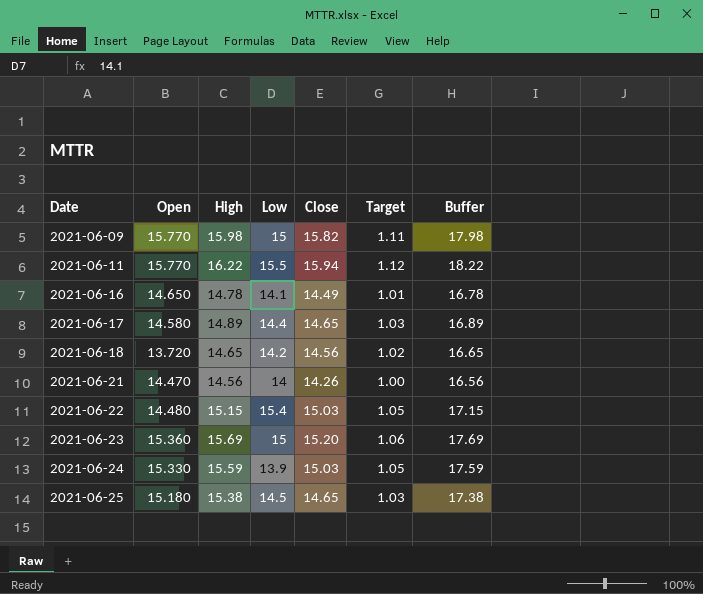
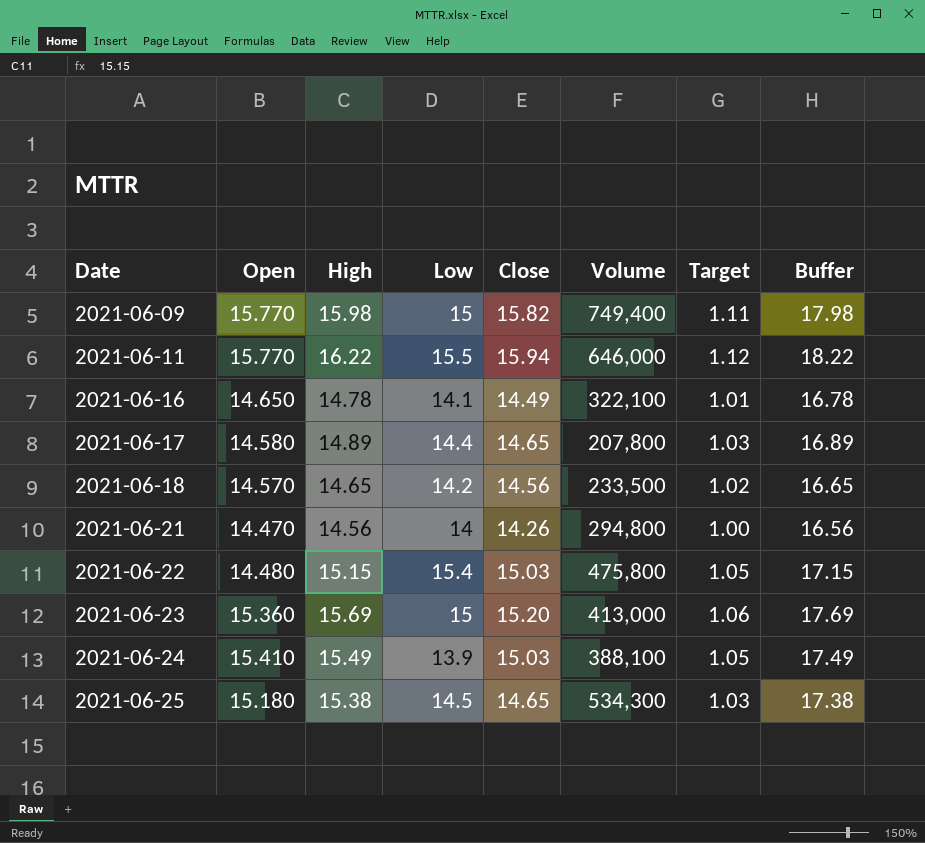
column Volume | position: none -> 6
2021-06-18 | Open: 13.720 -> 14.570
2021-06-24 | Open: 15.330 -> 15.410
2021-06-24 | High: 15.59 -> 15.49
2021-06-24 | Buffer: 17.59 -> 17.49

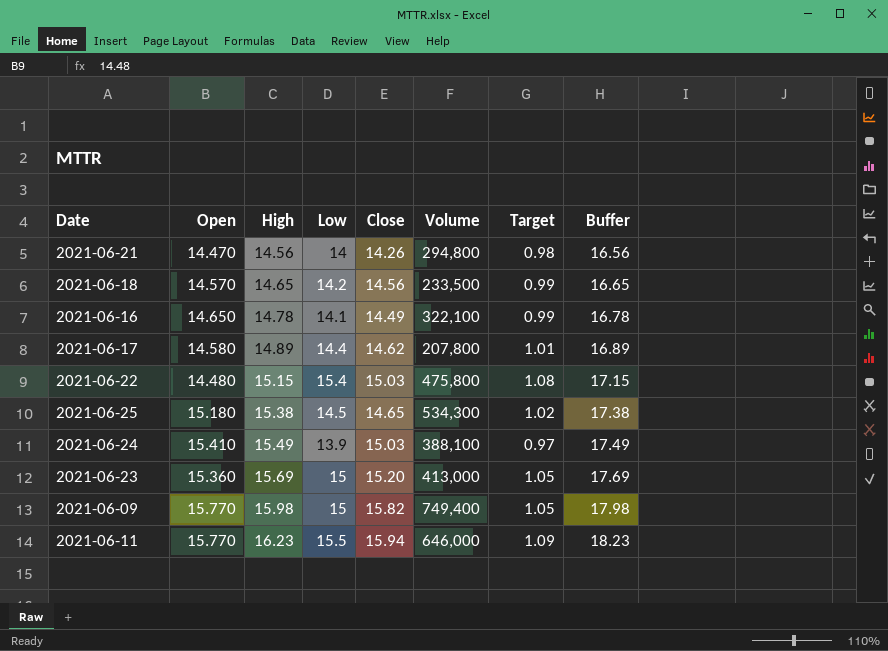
row order: Date ascending -> High ascending
column Target | formula: [Close] * 0.07 -> [Low] * 0.07
2021-06-17 | Close: 14.65 -> 14.62
2021-06-11 | High: 16.22 -> 16.23
2021-06-11 | Buffer: 18.22 -> 18.23

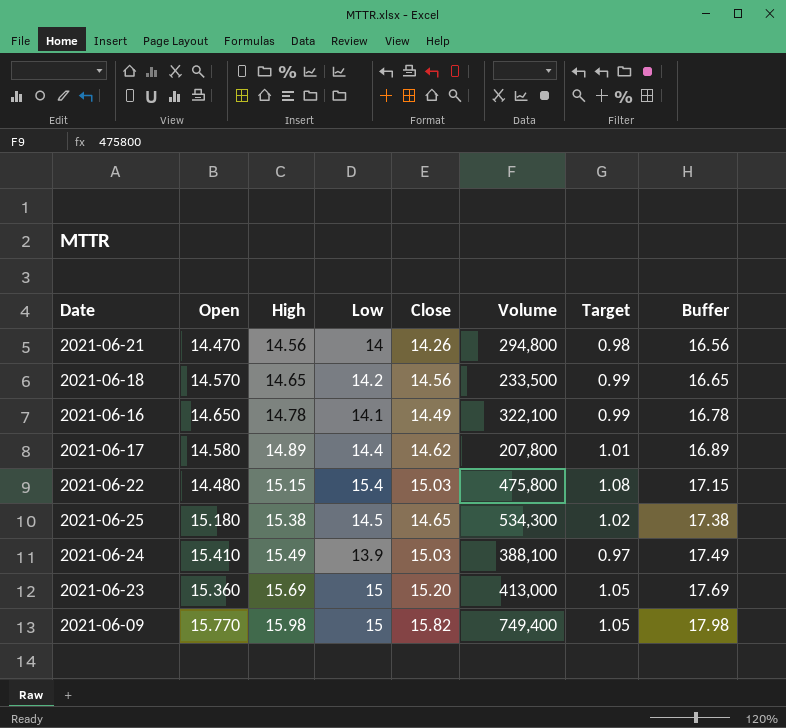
row 2021-06-11: 15.770 | 16.23 | 15.5 | 15.94 | 646,000 | 1.09 | 18.23 -> none

